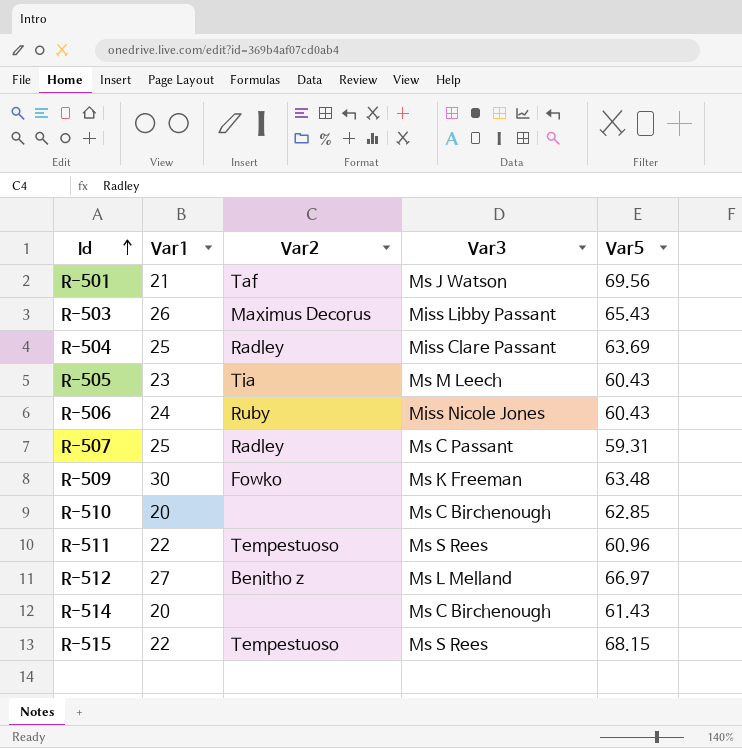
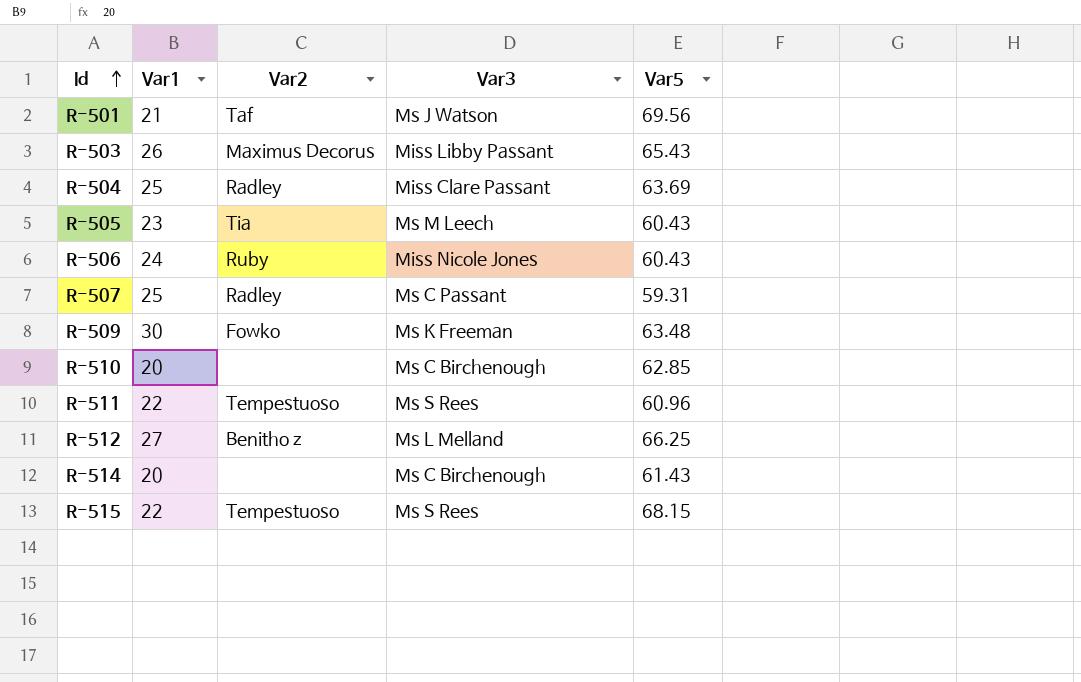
R-512 | Var5: 66.97 -> 66.25

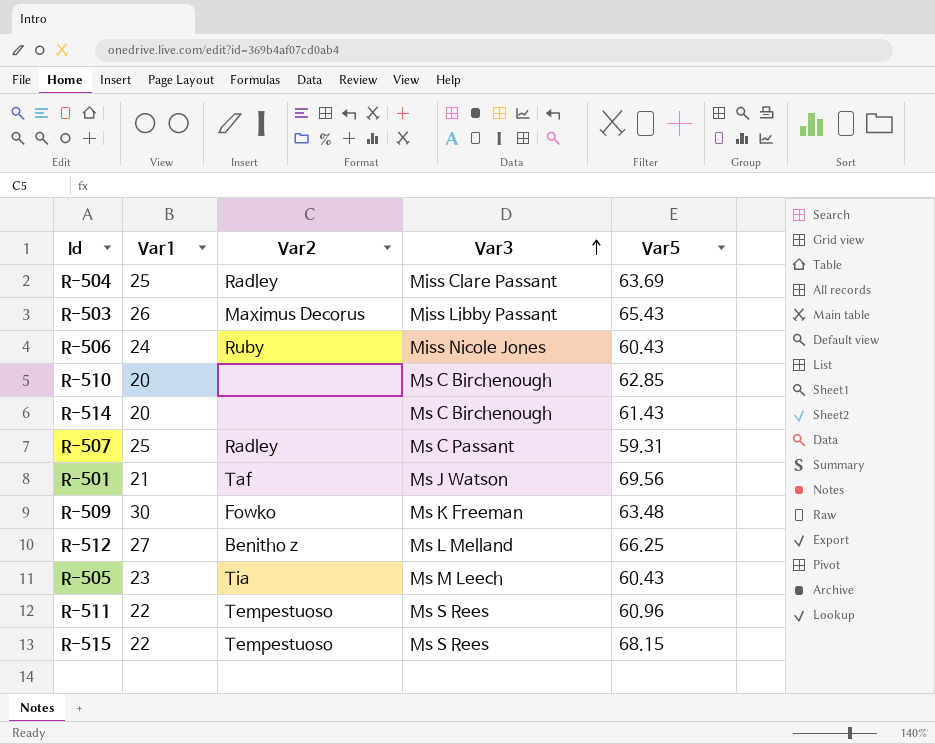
row order: Id ascending -> Var3 ascending

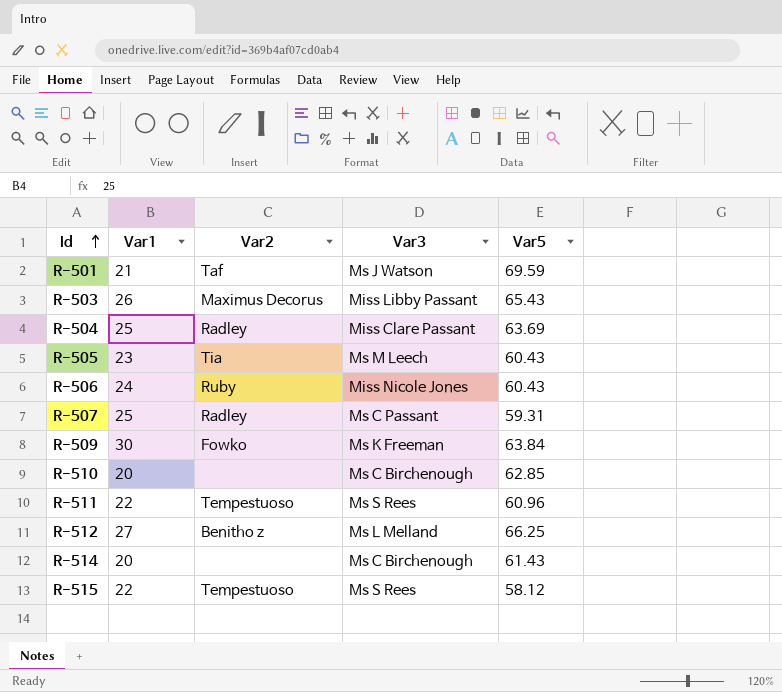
row order: Var3 ascending -> Id ascending
R-501 | Var5: 69.56 -> 69.59
R-509 | Var5: 63.48 -> 63.84
R-515 | Var5: 68.15 -> 58.12

